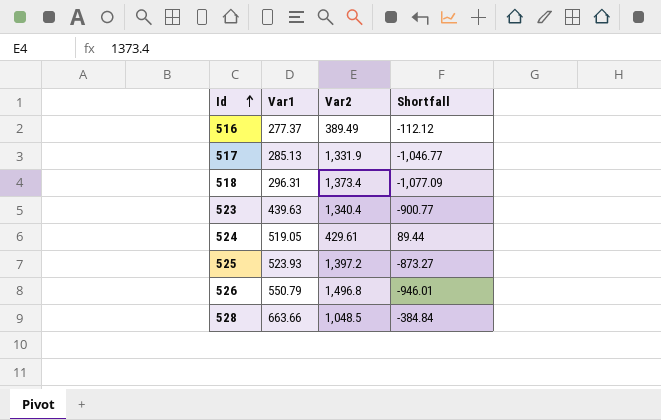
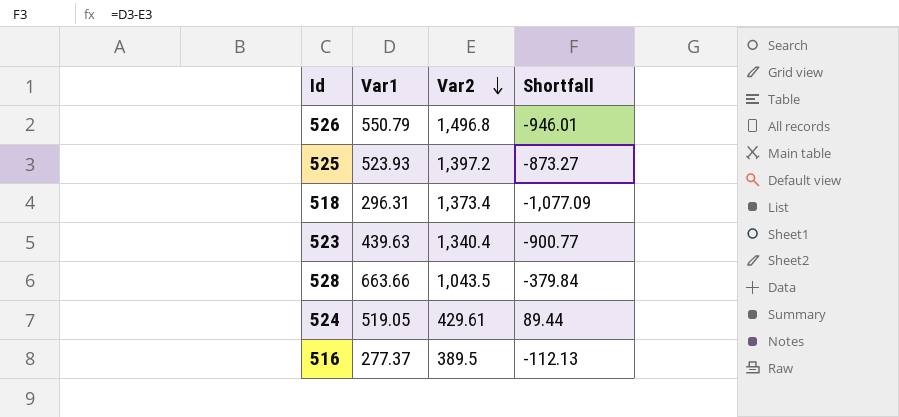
row order: Id ascending -> Var2 descending
row 517: 285.13 | 1,331.9 | -1,046.77 -> none
528 | Var2: 1,048.5 -> 1,043.5
528 | Shortfall: -384.84 -> -379.84
516 | Var2: 389.49 -> 389.5
516 | Shortfall: -112.12 -> -112.13

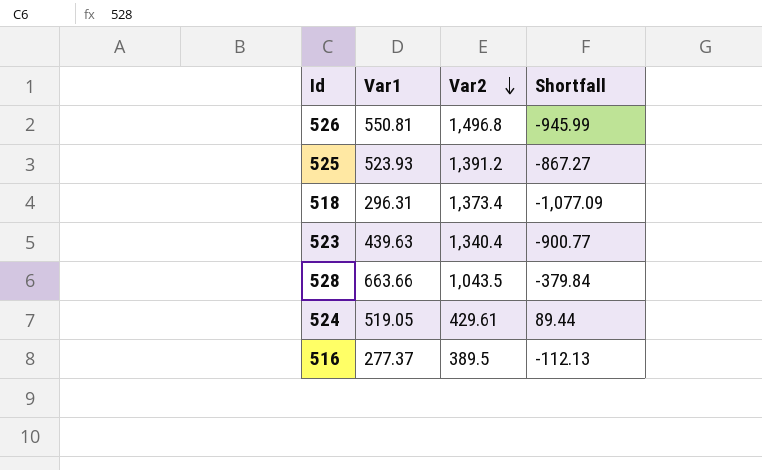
526 | Var1: 550.79 -> 550.81
526 | Shortfall: -946.01 -> -945.99
525 | Var2: 1,397.2 -> 1,391.2
525 | Shortfall: -873.27 -> -867.27

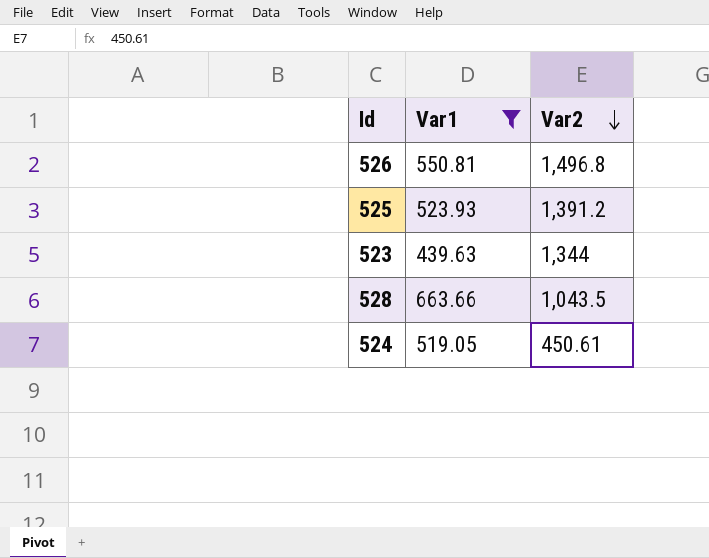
filter: none -> Var1 >= 439.63
column Shortfall | formula: [Var1] - [Var2] -> none
523 | Var2: 1,340.4 -> 1,344
524 | Var2: 429.61 -> 450.61

